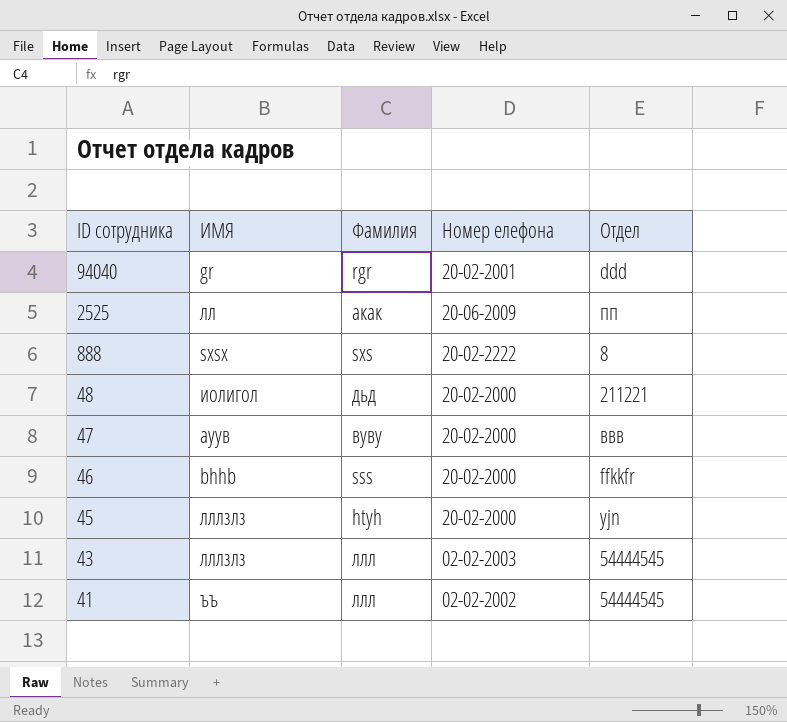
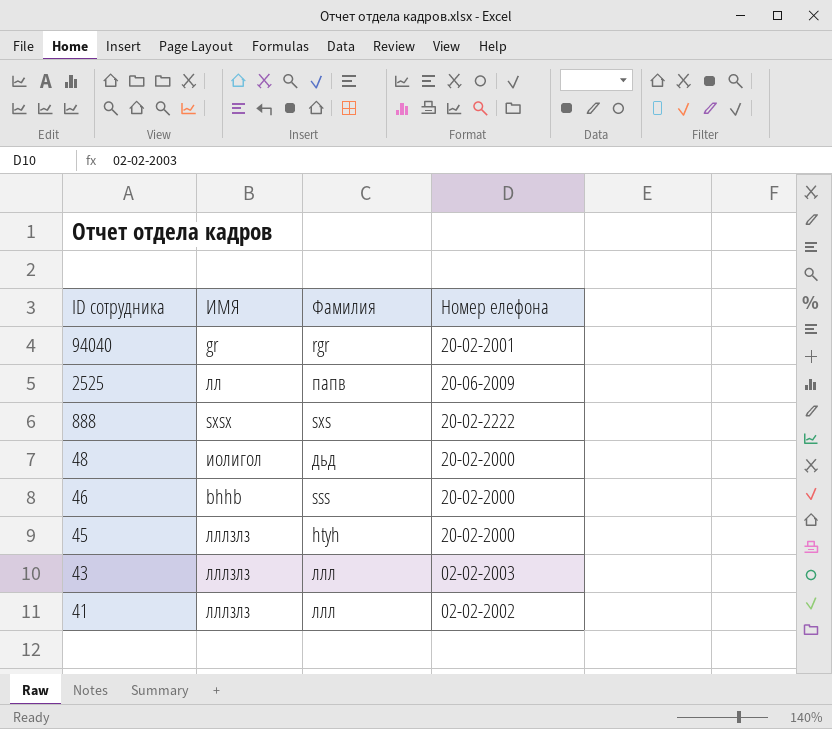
column Отдел | position: 5 -> none
row 47: ауув | вуву | 20-02-2000 | ввв -> none
2525 | Фамилия: акак -> папв
41 | ИМЯ: ъъ -> лллзлз

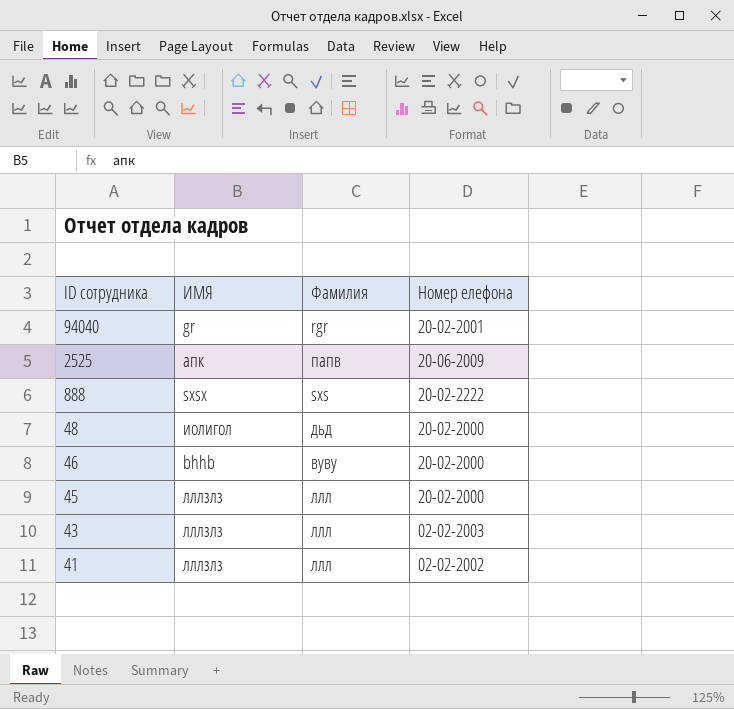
2525 | ИМЯ: лл -> апк
46 | Фамилия: sss -> вуву
45 | Фамилия: htyh -> ллл

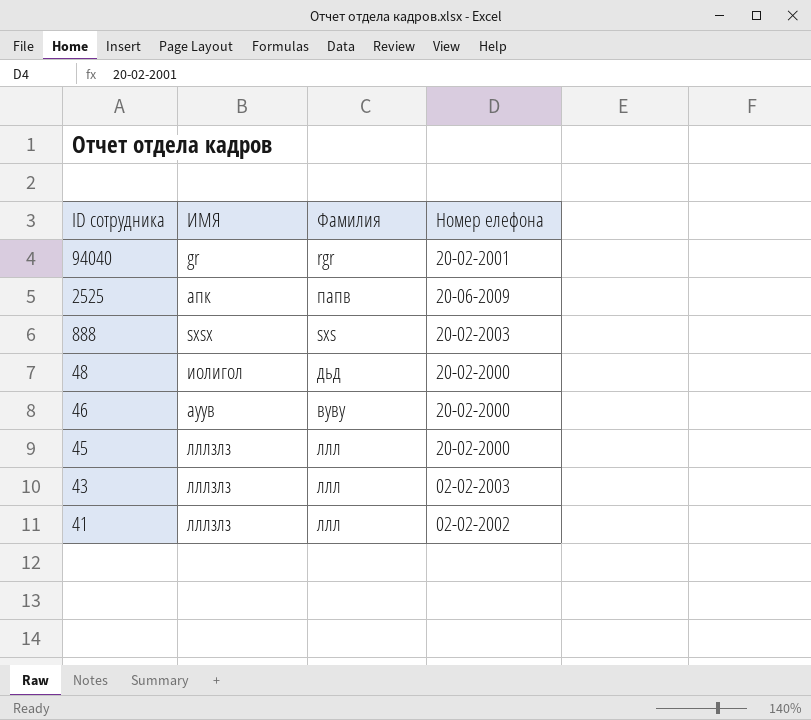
888 | Номер елефона: 20-02-2222 -> 20-02-2003
46 | ИМЯ: bhhb -> ауув

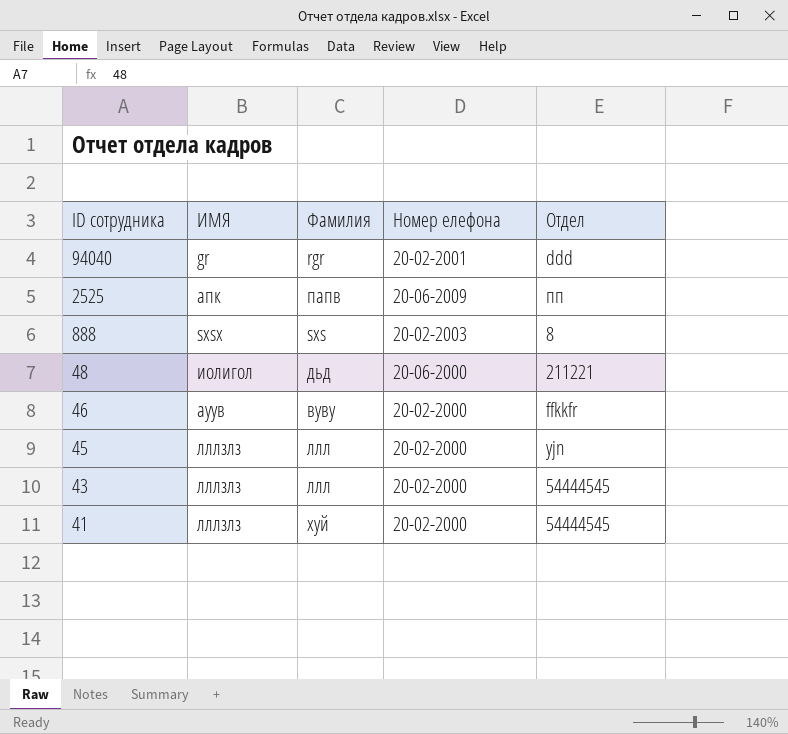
column Отдел | position: none -> 5
48 | Номер елефона: 20-02-2000 -> 20-06-2000
43 | Номер елефона: 02-02-2003 -> 20-02-2000
41 | Фамилия: ллл -> хуй
41 | Номер елефона: 02-02-2002 -> 20-02-2000

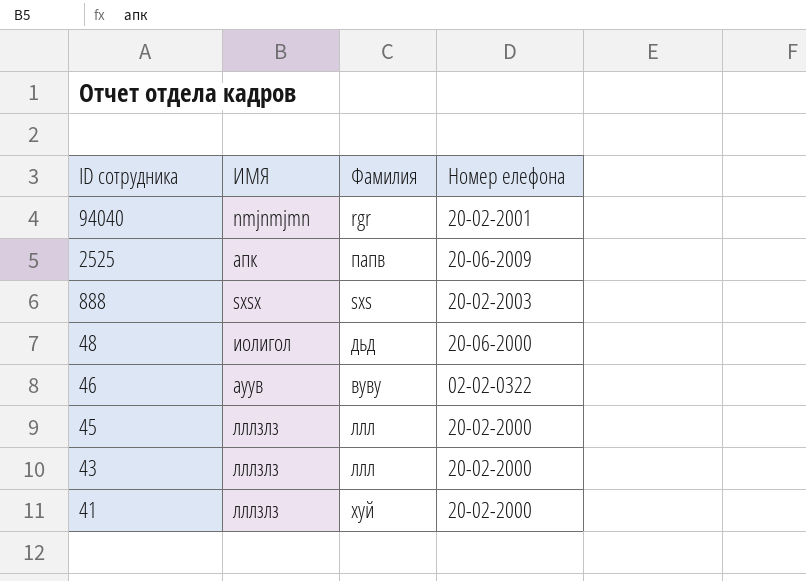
column Отдел | position: 5 -> none
94040 | ИМЯ: gr -> nmjnmjmn
46 | Номер елефона: 20-02-2000 -> 02-02-0322

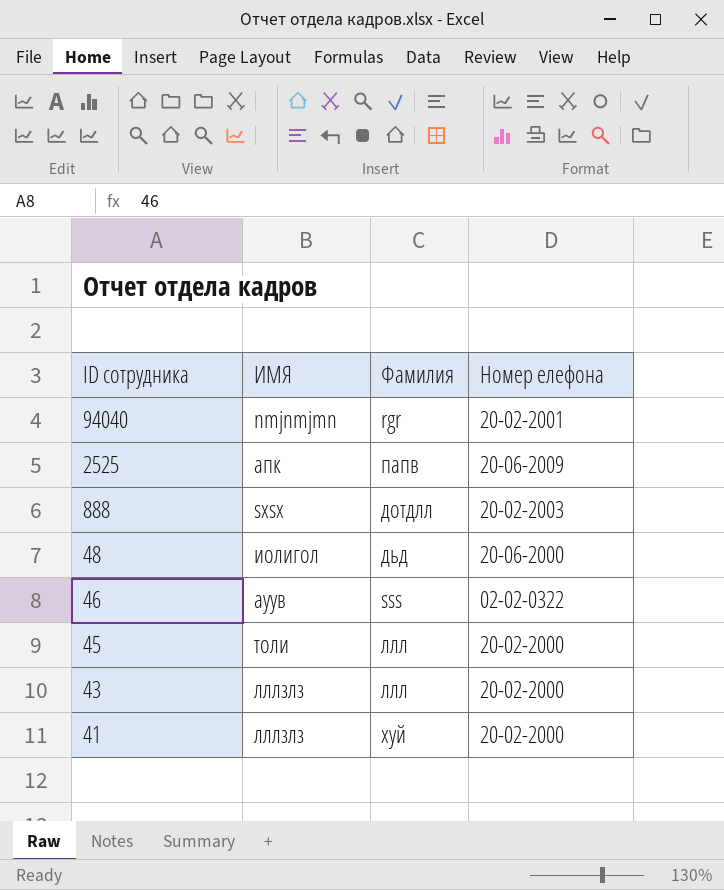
888 | Фамилия: sxs -> дотдлл
46 | Фамилия: вуву -> sss
45 | ИМЯ: лллзлз -> толи

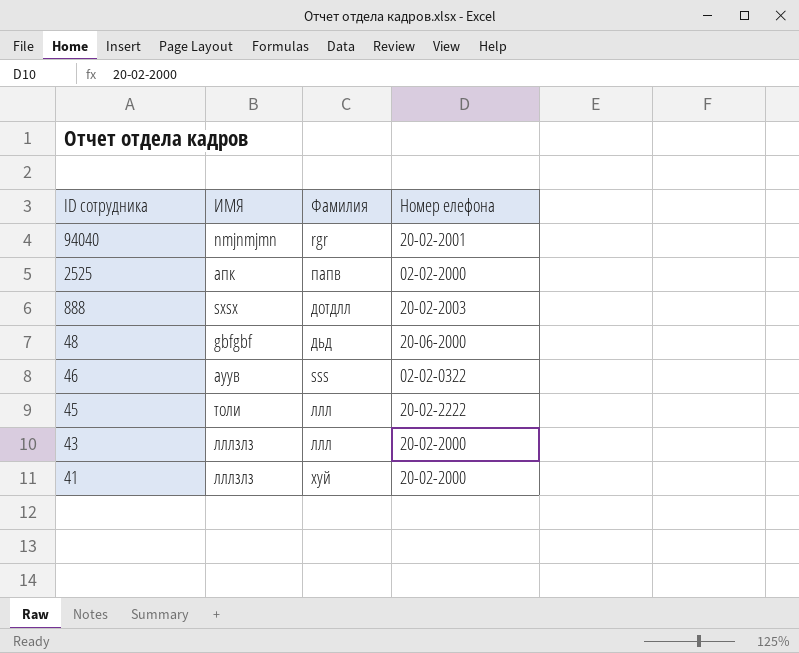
2525 | Номер елефона: 20-06-2009 -> 02-02-2000
48 | ИМЯ: иолигол -> gbfgbf
45 | Номер елефона: 20-02-2000 -> 20-02-2222

